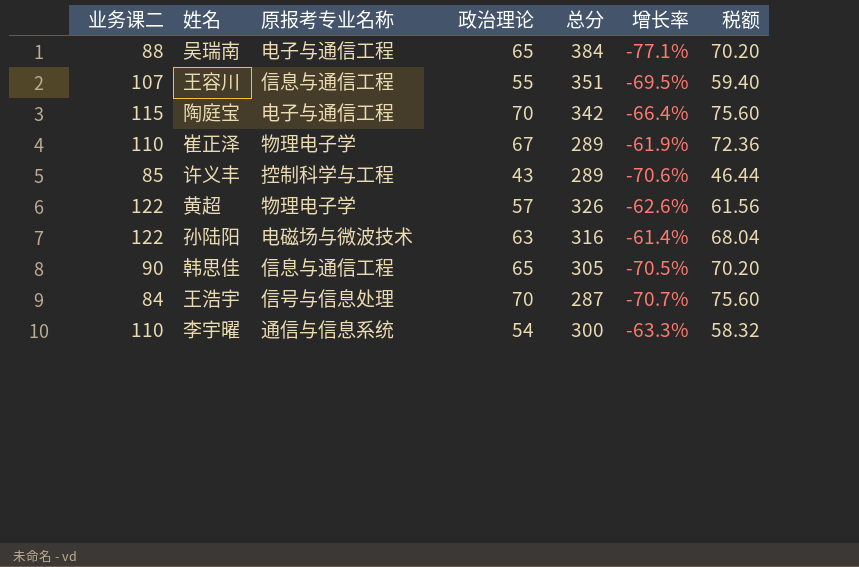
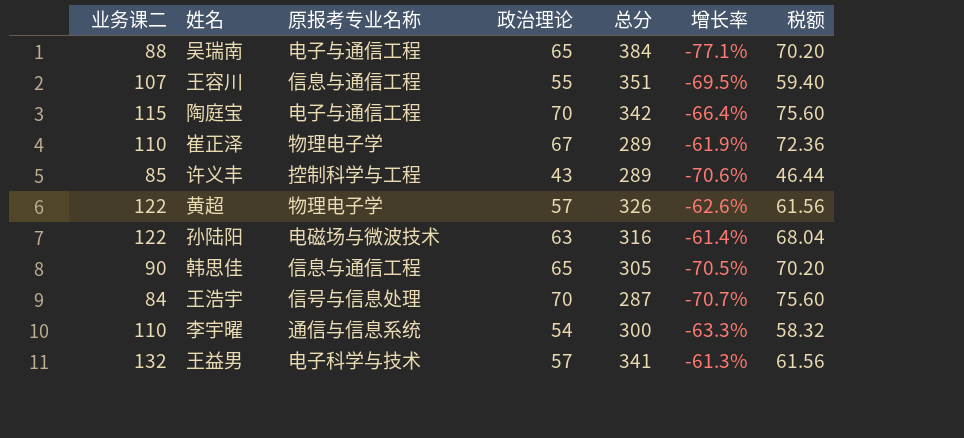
row 王益男: none -> 132 | 电子科学与技术 | 57 | 341 | -61.3% | 61.56

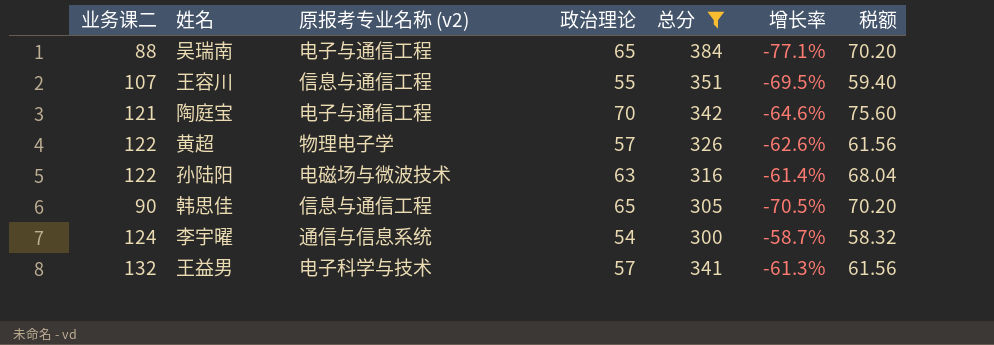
filter: none -> 总分 >= 300
column name: 原报考专业名称 -> 原报考专业名称 (v2)
陶庭宝 | 业务课二: 115 -> 121
陶庭宝 | 增长率: -66.4% -> -64.6%
李宇曜 | 业务课二: 110 -> 124
李宇曜 | 增长率: -63.3% -> -58.7%

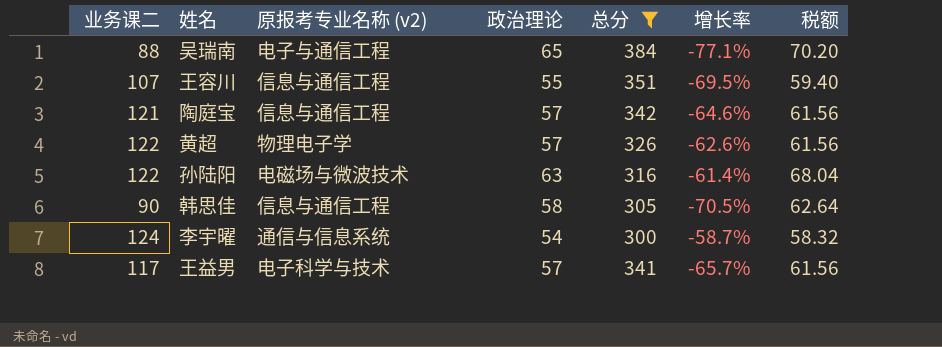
陶庭宝 | 原报考专业名称 (v2): 电子与通信工程 -> 信息与通信工程
陶庭宝 | 政治理论: 70 -> 57
陶庭宝 | 税额: 75.60 -> 61.56
韩思佳 | 政治理论: 65 -> 58
韩思佳 | 税额: 70.20 -> 62.64
王益男 | 业务课二: 132 -> 117
王益男 | 增长率: -61.3% -> -65.7%

